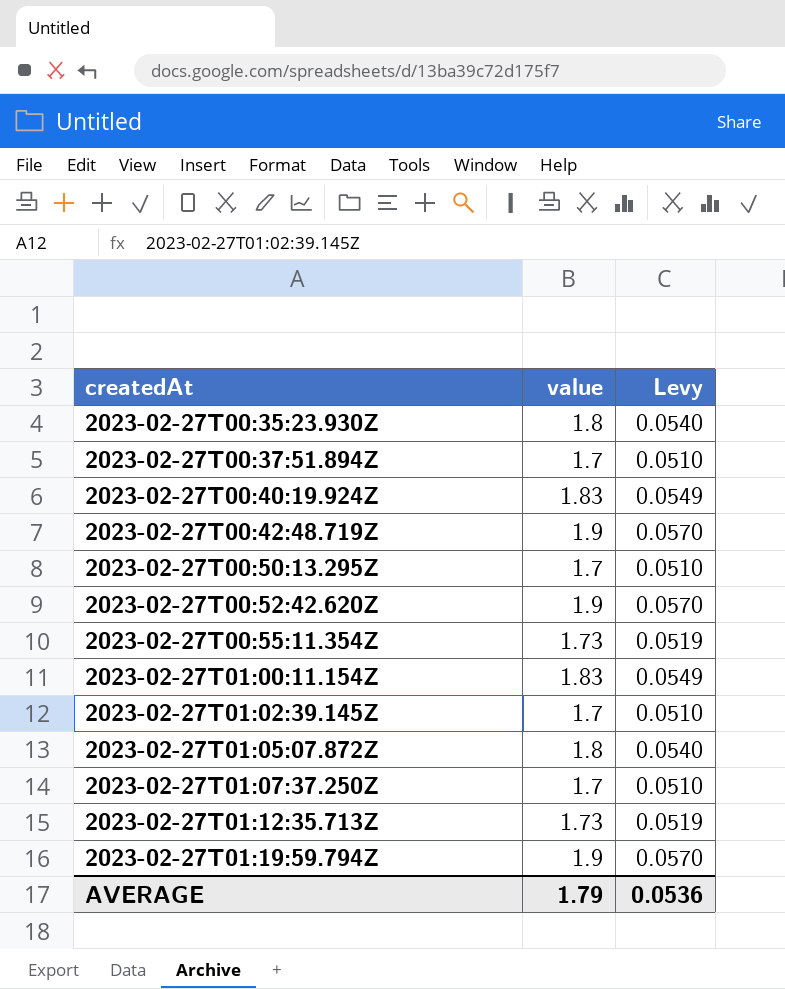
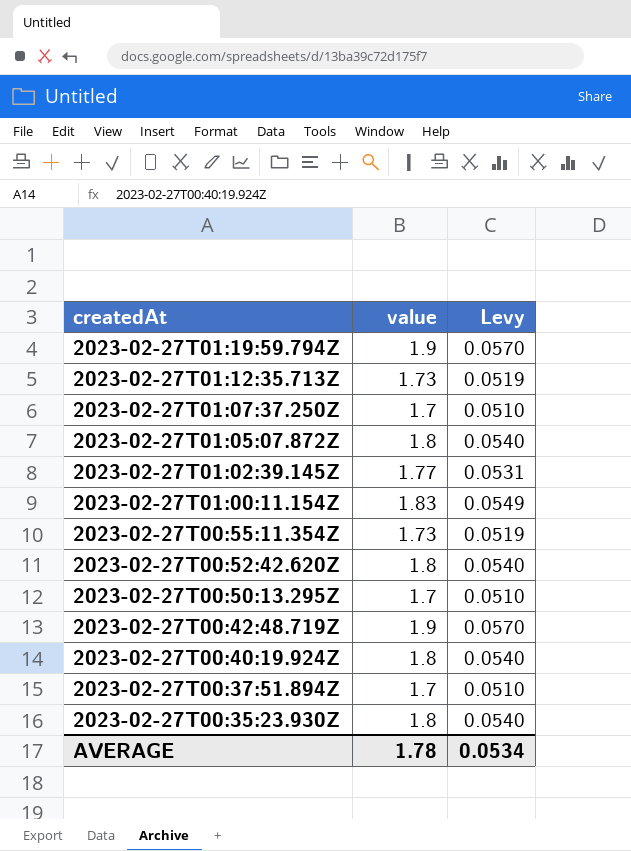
row order: createdAt ascending -> createdAt descending
2023-02-27T01:02:39.145Z | value: 1.7 -> 1.77
2023-02-27T01:02:39.145Z | Levy: 0.0510 -> 0.0531
2023-02-27T00:52:42.620Z | value: 1.9 -> 1.8
2023-02-27T00:52:42.620Z | Levy: 0.0570 -> 0.0540
2023-02-27T00:40:19.924Z | value: 1.83 -> 1.8
2023-02-27T00:40:19.924Z | Levy: 0.0549 -> 0.0540
AVERAGE | value: 1.79 -> 1.78
AVERAGE | Levy: 0.0536 -> 0.0534

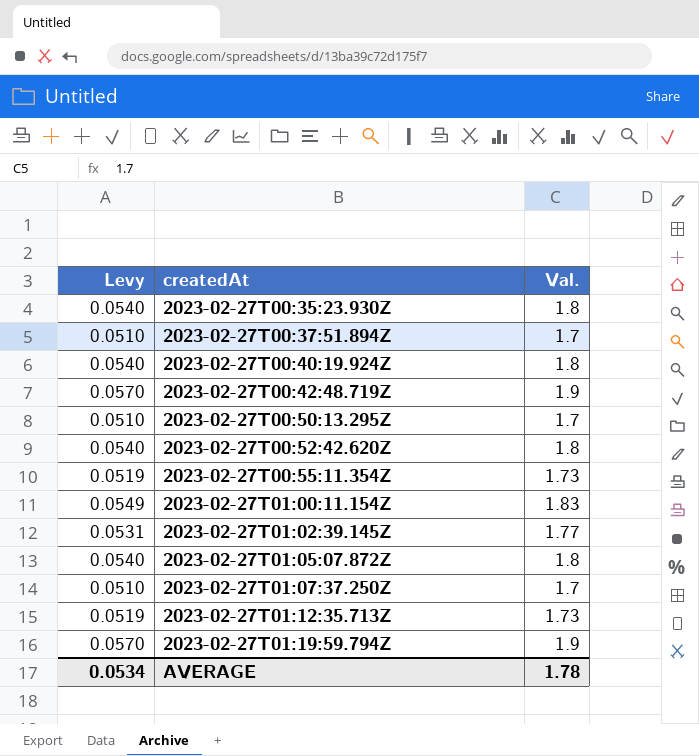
row order: createdAt descending -> createdAt ascending
column Levy | position: 3 -> 1
column name: value -> Val.

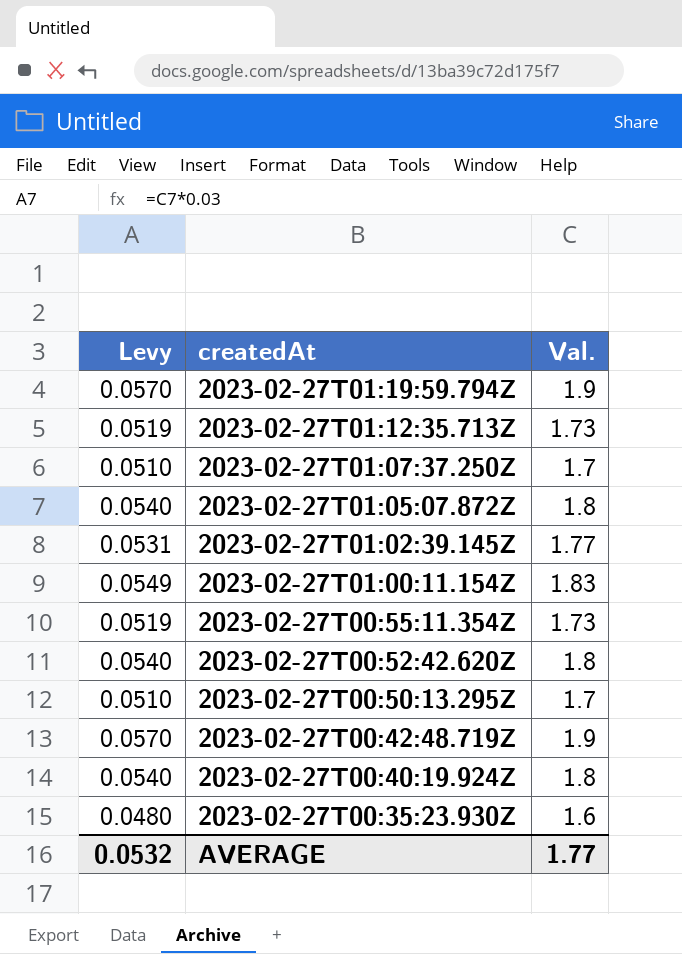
row order: createdAt ascending -> createdAt descending
row 2023-02-27T00:37:51.894Z: 0.0510 | 1.7 -> none
2023-02-27T00:35:23.930Z | Levy: 0.0540 -> 0.0480
2023-02-27T00:35:23.930Z | Val.: 1.8 -> 1.6
AVERAGE | Levy: 0.0534 -> 0.0532
AVERAGE | Val.: 1.78 -> 1.77

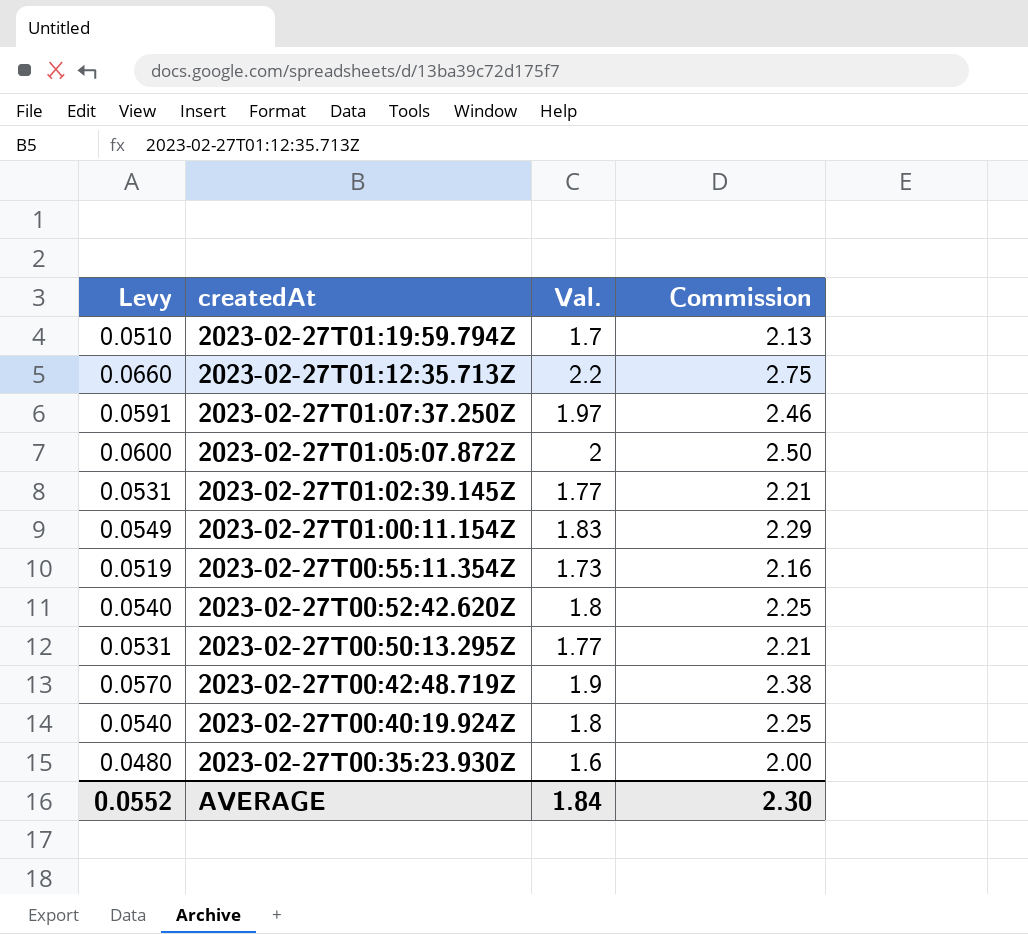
column Commission | formula: none -> [Val.] * 1.25
2023-02-27T01:19:59.794Z | Levy: 0.0570 -> 0.0510
2023-02-27T01:19:59.794Z | Val.: 1.9 -> 1.7
2023-02-27T01:12:35.713Z | Levy: 0.0519 -> 0.0660
2023-02-27T01:12:35.713Z | Val.: 1.73 -> 2.2
2023-02-27T01:07:37.250Z | Levy: 0.0510 -> 0.0591
2023-02-27T01:07:37.250Z | Val.: 1.7 -> 1.97
2023-02-27T01:05:07.872Z | Levy: 0.0540 -> 0.0600
2023-02-27T01:05:07.872Z | Val.: 1.8 -> 2
2023-02-27T00:50:13.295Z | Levy: 0.0510 -> 0.0531
2023-02-27T00:50:13.295Z | Val.: 1.7 -> 1.77
AVERAGE | Levy: 0.0532 -> 0.0552
AVERAGE | Val.: 1.77 -> 1.84

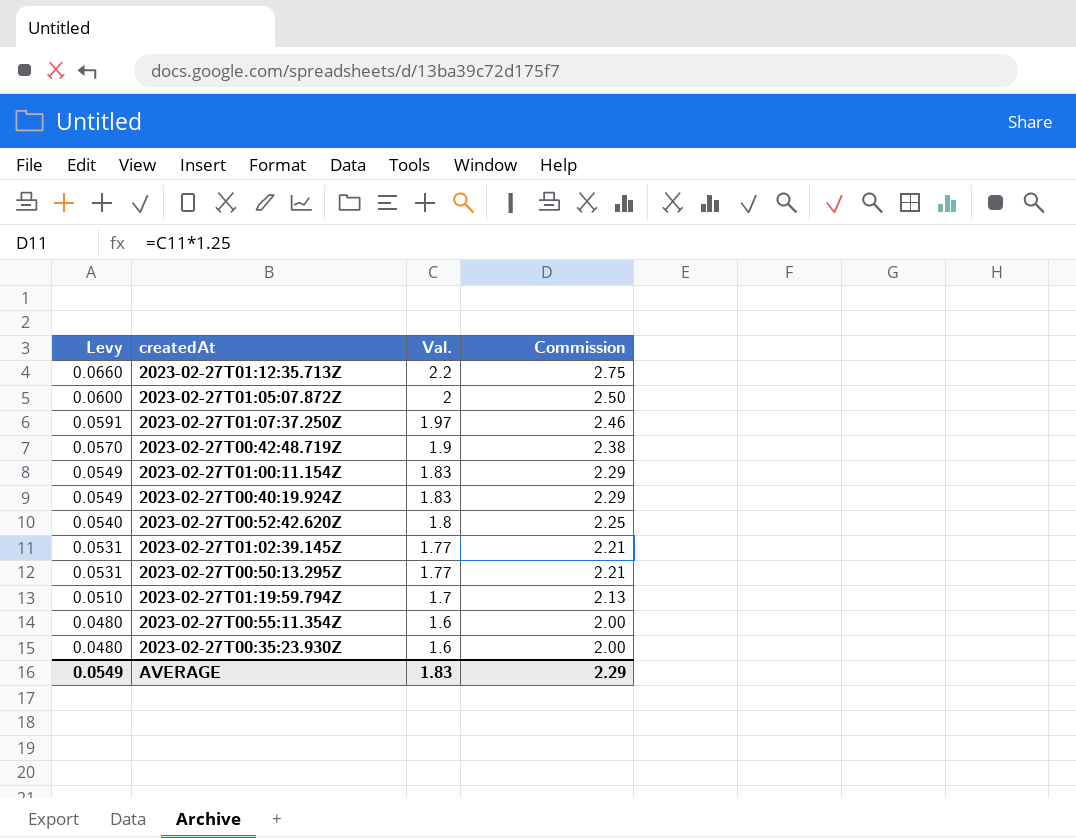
row order: createdAt descending -> Levy descending
2023-02-27T00:40:19.924Z | Levy: 0.0540 -> 0.0549
2023-02-27T00:40:19.924Z | Val.: 1.8 -> 1.83
2023-02-27T00:40:19.924Z | Commission: 2.25 -> 2.29
2023-02-27T00:55:11.354Z | Levy: 0.0519 -> 0.0480
2023-02-27T00:55:11.354Z | Val.: 1.73 -> 1.6
2023-02-27T00:55:11.354Z | Commission: 2.16 -> 2.00
AVERAGE | Levy: 0.0552 -> 0.0549
AVERAGE | Val.: 1.84 -> 1.83
AVERAGE | Commission: 2.30 -> 2.29

